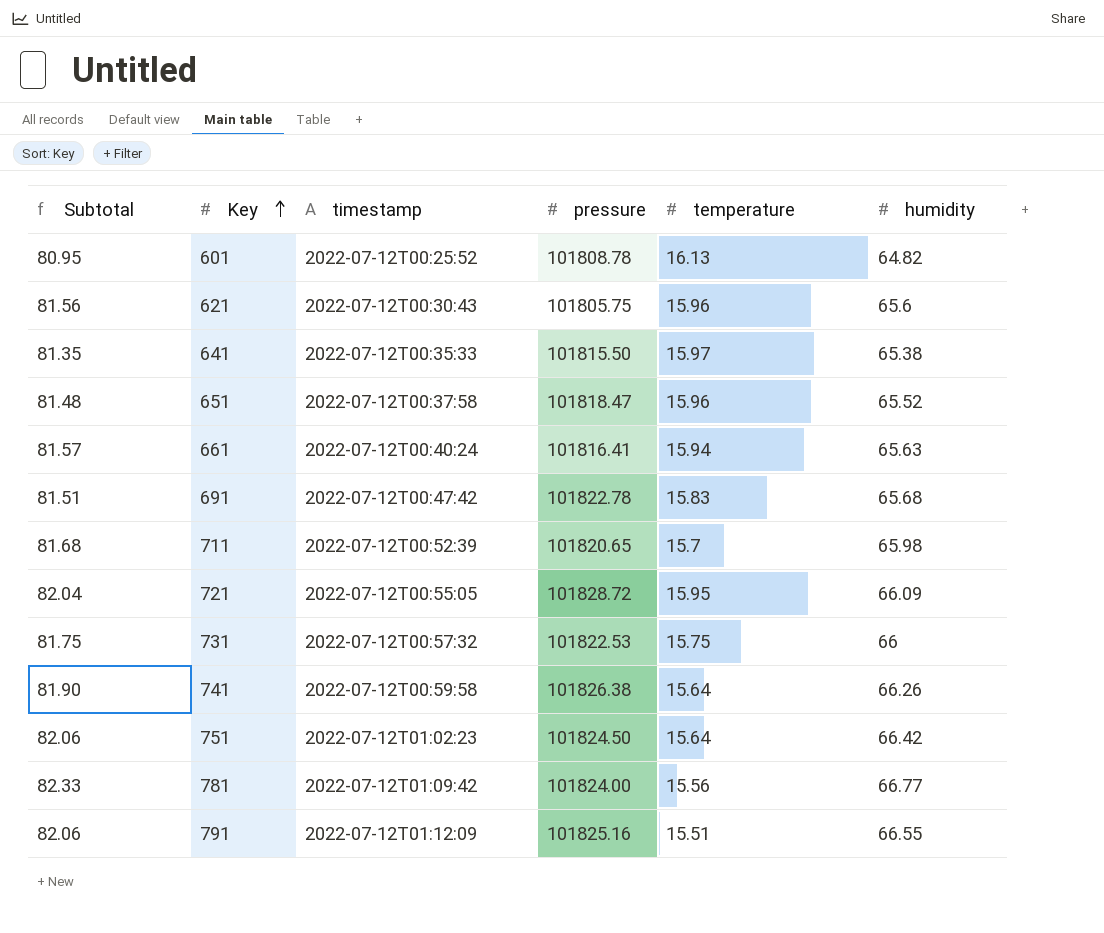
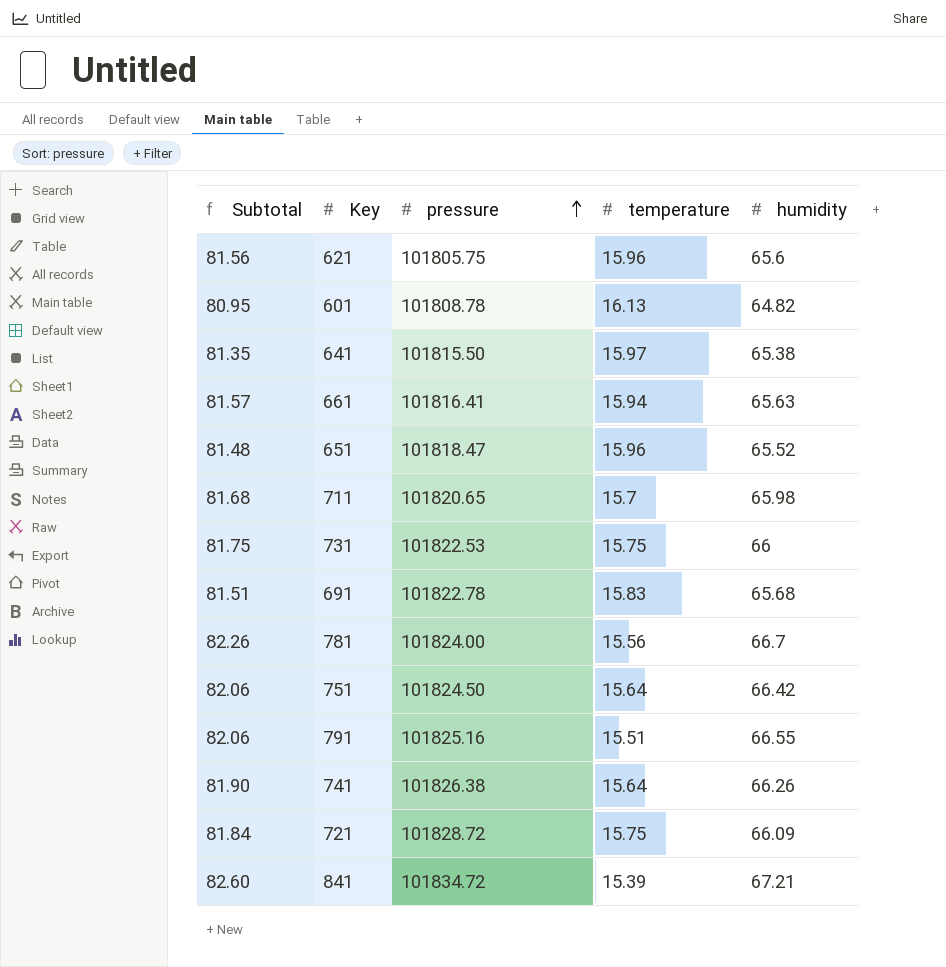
row order: Key ascending -> pressure ascending
column timestamp | position: 3 -> none
781 | Subtotal: 82.33 -> 82.26
781 | humidity: 66.77 -> 66.7
721 | Subtotal: 82.04 -> 81.84
721 | temperature: 15.95 -> 15.75
row 841: none -> 82.60 | 101834.72 | 15.39 | 67.21

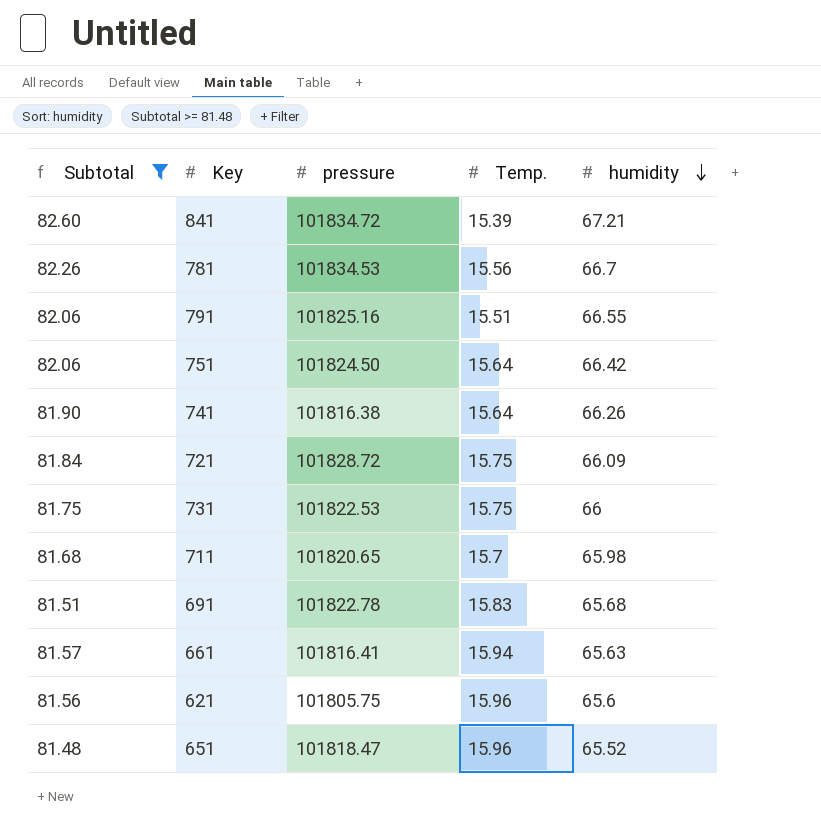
filter: none -> Subtotal >= 81.48
row order: pressure ascending -> humidity descending
column name: temperature -> Temp.
781 | pressure: 101824.00 -> 101834.53
741 | pressure: 101826.38 -> 101816.38

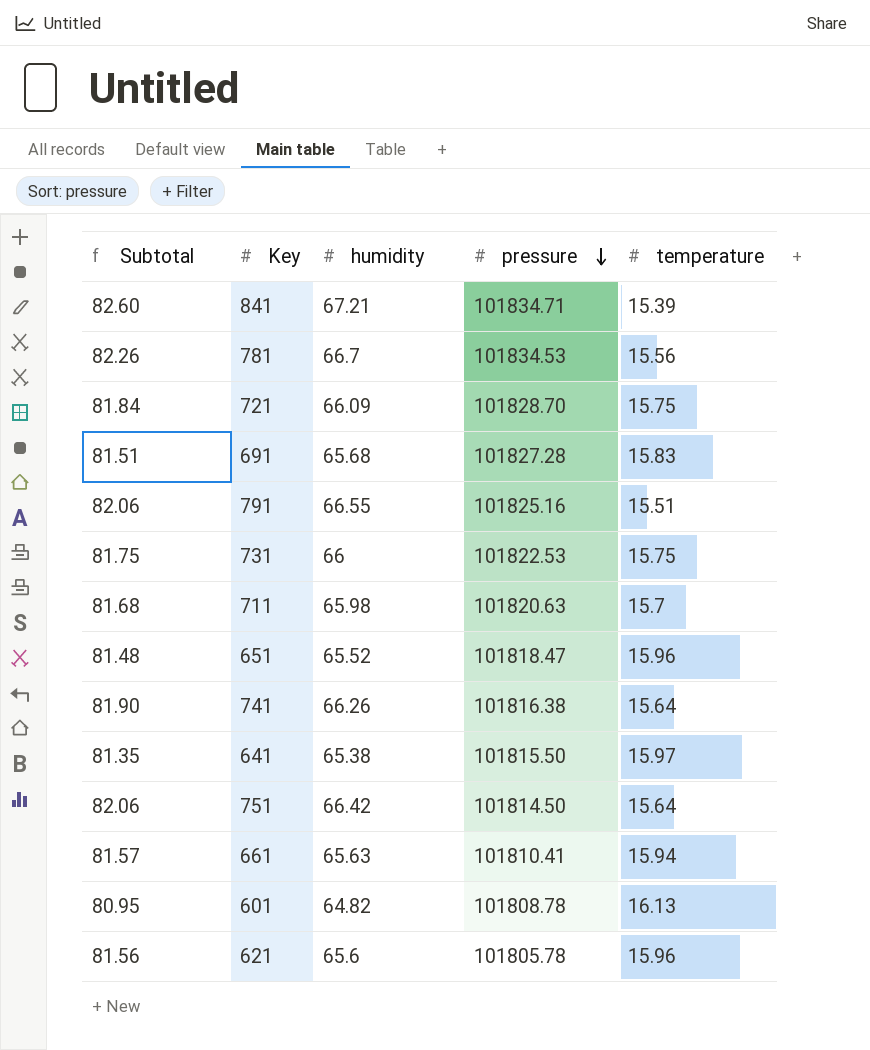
filter: Subtotal >= 81.48 -> none
row order: humidity descending -> pressure descending
column humidity | position: 5 -> 3
column name: Temp. -> temperature
841 | pressure: 101834.72 -> 101834.71
721 | pressure: 101828.72 -> 101828.70
691 | pressure: 101822.78 -> 101827.28
711 | pressure: 101820.65 -> 101820.63
751 | pressure: 101824.50 -> 101814.50
661 | pressure: 101816.41 -> 101810.41
621 | pressure: 101805.75 -> 101805.78

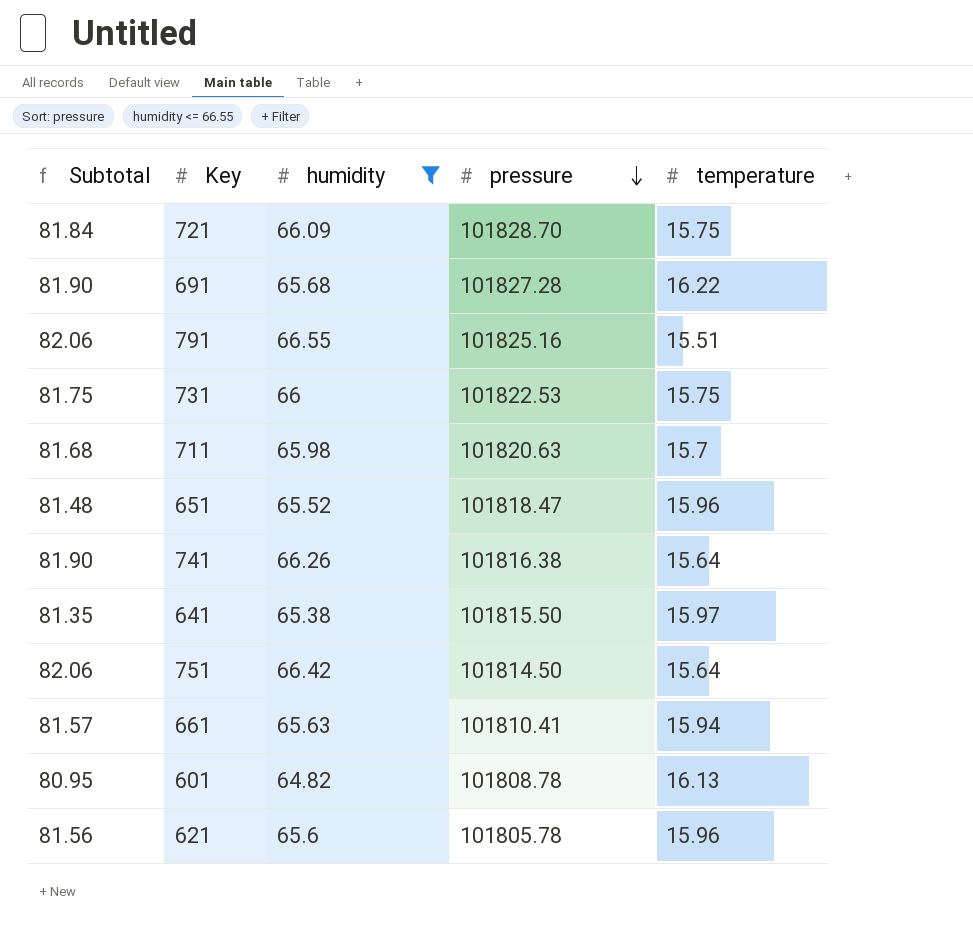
filter: none -> humidity <= 66.55
691 | Subtotal: 81.51 -> 81.90
691 | temperature: 15.83 -> 16.22

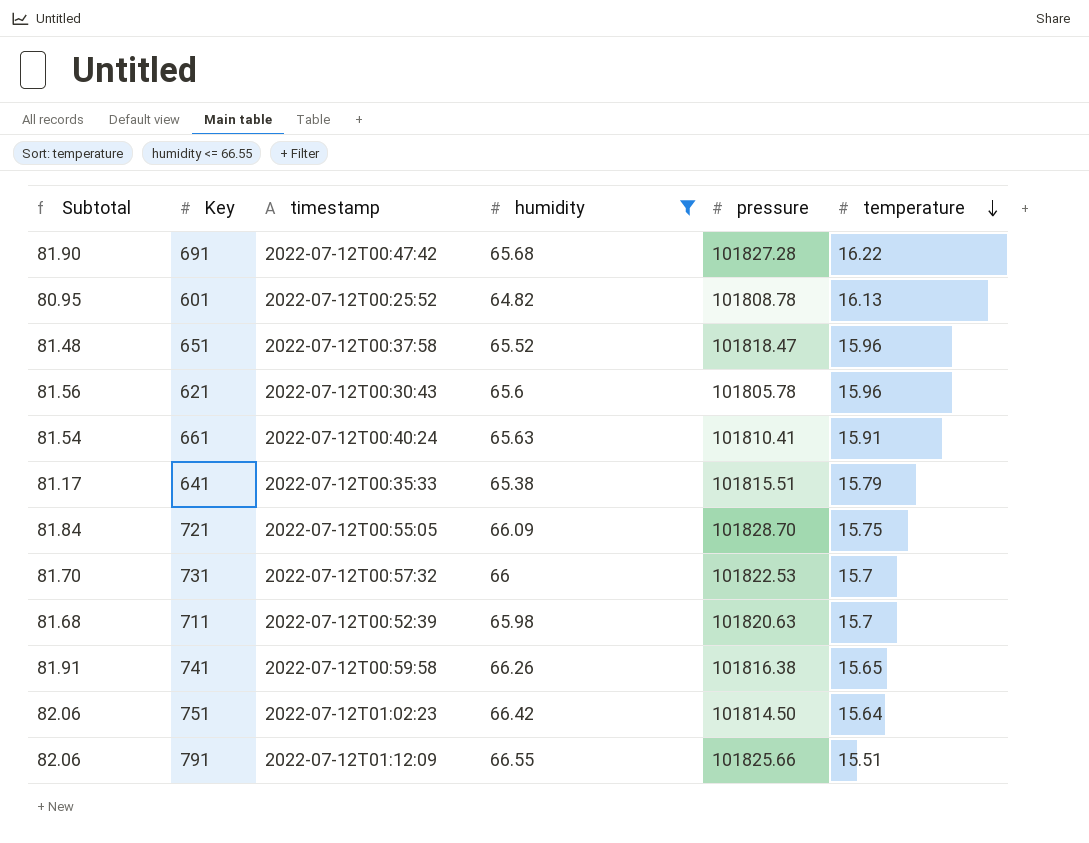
row order: pressure descending -> temperature descending
column timestamp | position: none -> 3
661 | Subtotal: 81.57 -> 81.54
661 | temperature: 15.94 -> 15.91
641 | Subtotal: 81.35 -> 81.17
641 | pressure: 101815.50 -> 101815.51
641 | temperature: 15.97 -> 15.79
731 | Subtotal: 81.75 -> 81.70
731 | temperature: 15.75 -> 15.7
741 | Subtotal: 81.90 -> 81.91
741 | temperature: 15.64 -> 15.65
791 | pressure: 101825.16 -> 101825.66

